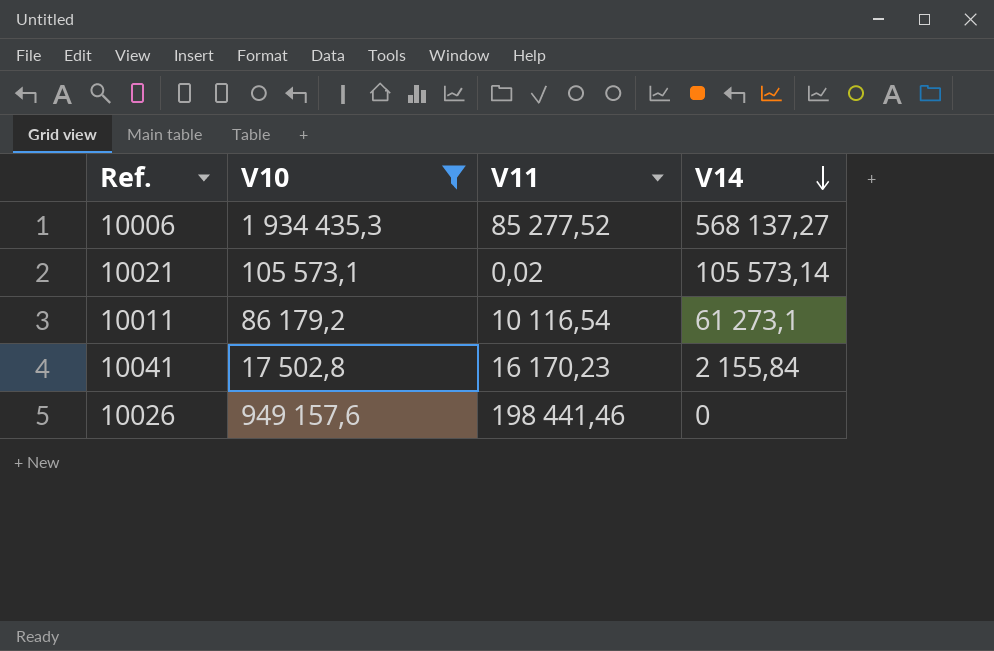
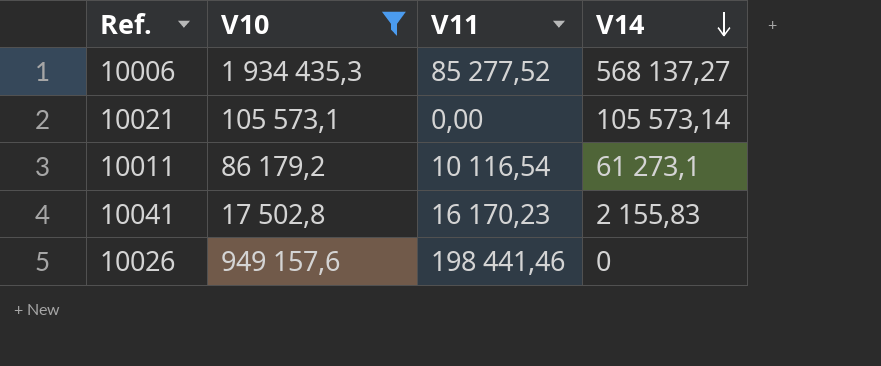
10021 | V11: 0,02 -> 0,00
10041 | V14: 2 155,84 -> 2 155,83

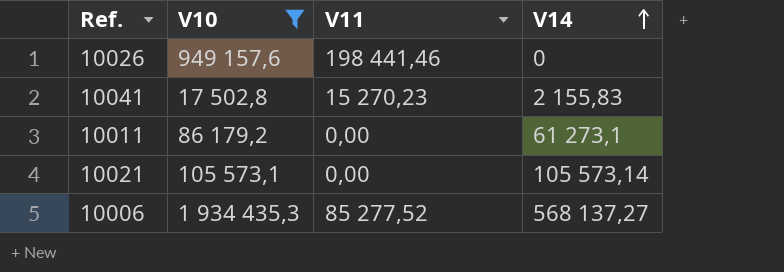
row order: V14 descending -> V14 ascending
10041 | V11: 16 170,23 -> 15 270,23
10011 | V11: 10 116,54 -> 0,00

